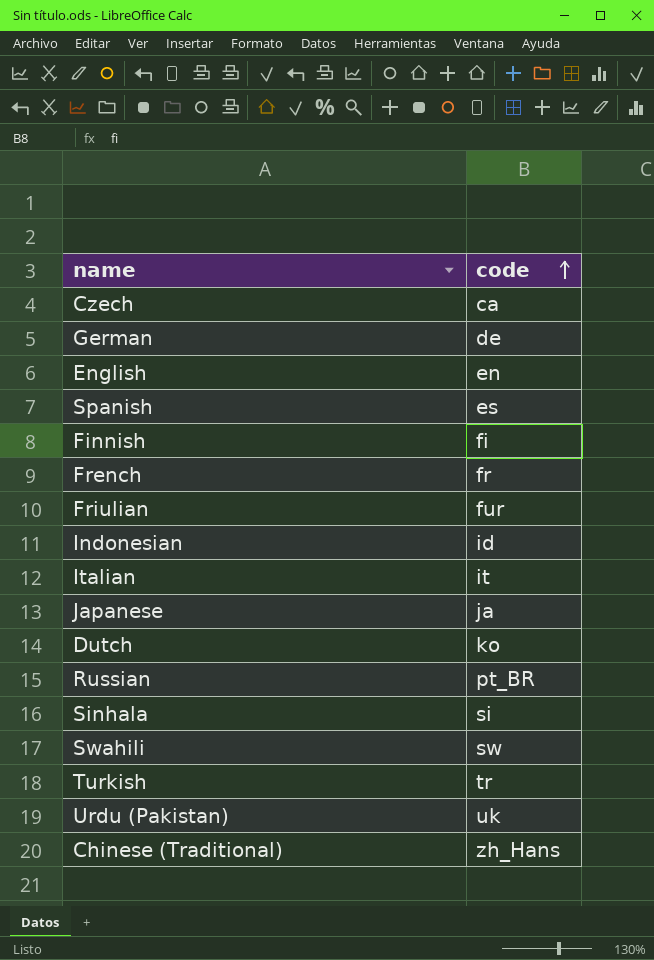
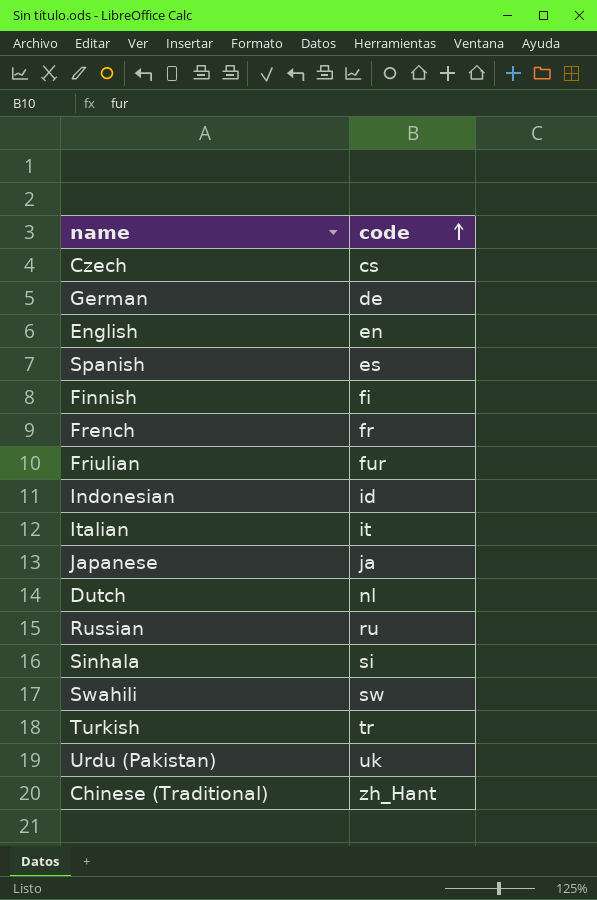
Czech | code: ca -> cs
Dutch | code: ko -> nl
Russian | code: pt_BR -> ru
Chinese (Traditional) | code: zh_Hans -> zh_Hant

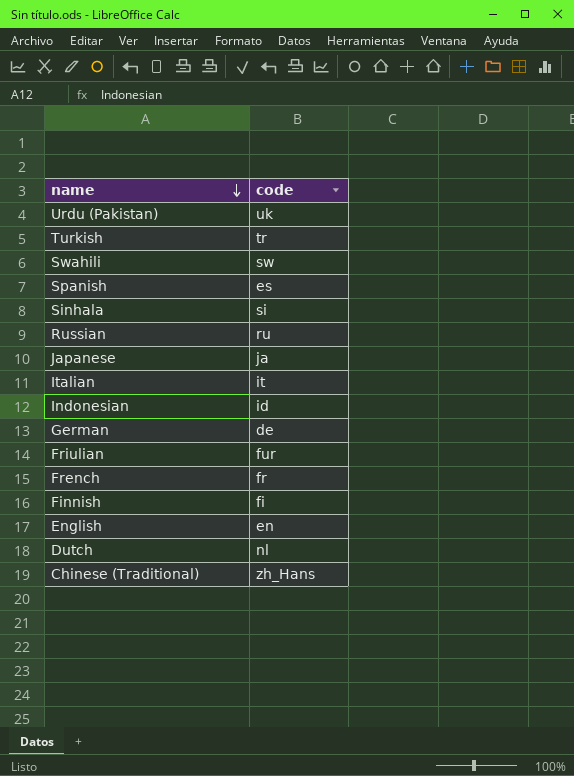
row order: code ascending -> name descending
row Czech: cs -> none
Chinese (Traditional) | code: zh_Hant -> zh_Hans

